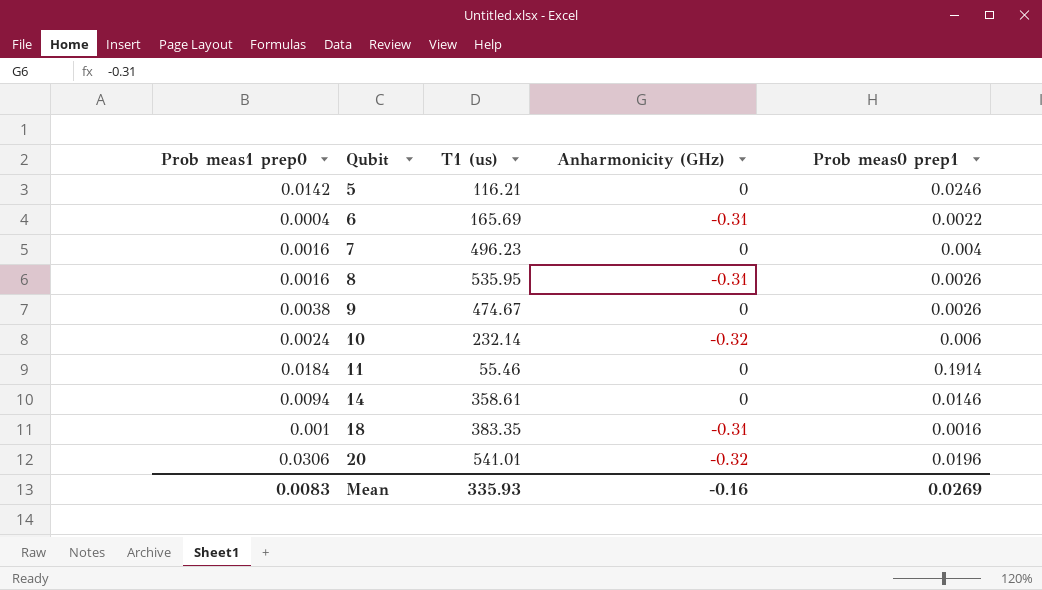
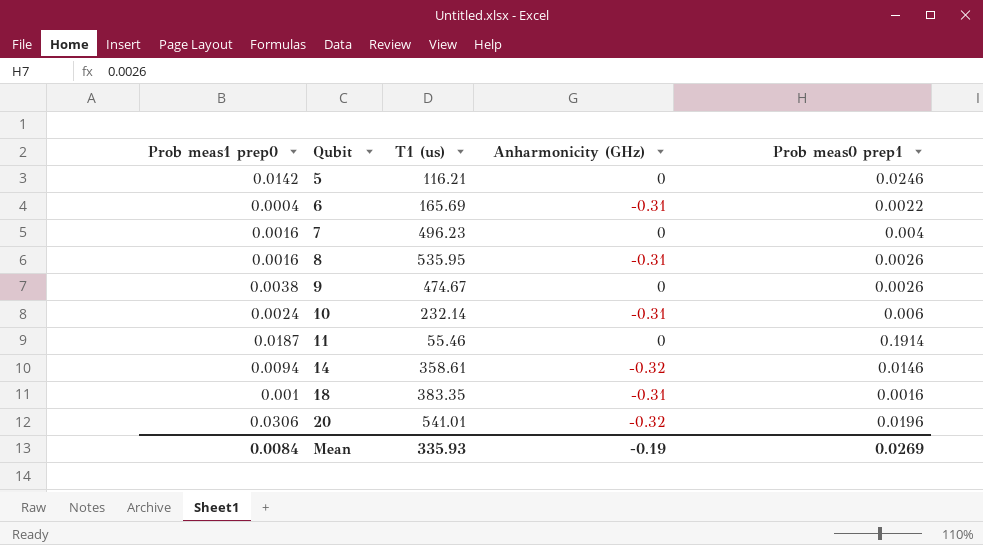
10 | Anharmonicity (GHz): -0.32 -> -0.31
11 | Prob meas1 prep0: 0.0184 -> 0.0187
14 | Anharmonicity (GHz): 0 -> -0.32
Mean | Prob meas1 prep0: 0.0083 -> 0.0084
Mean | Anharmonicity (GHz): -0.16 -> -0.19

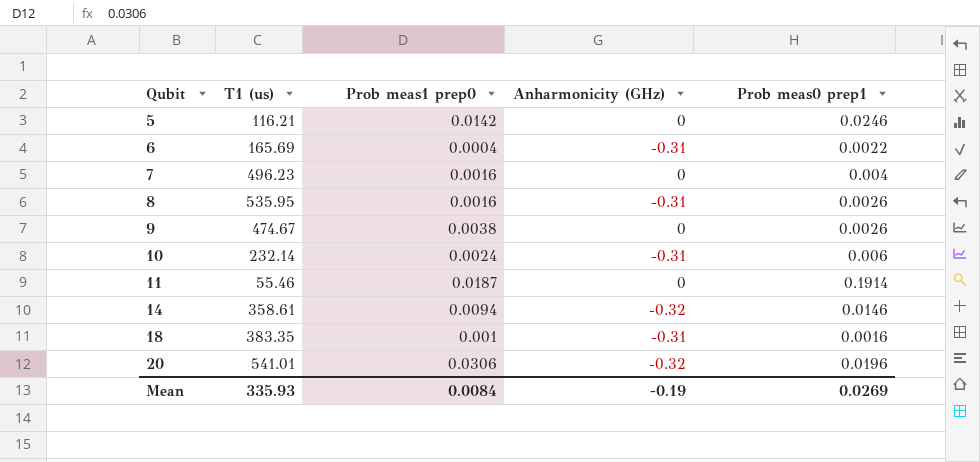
column Prob meas1 prep0 | position: 1 -> 3

